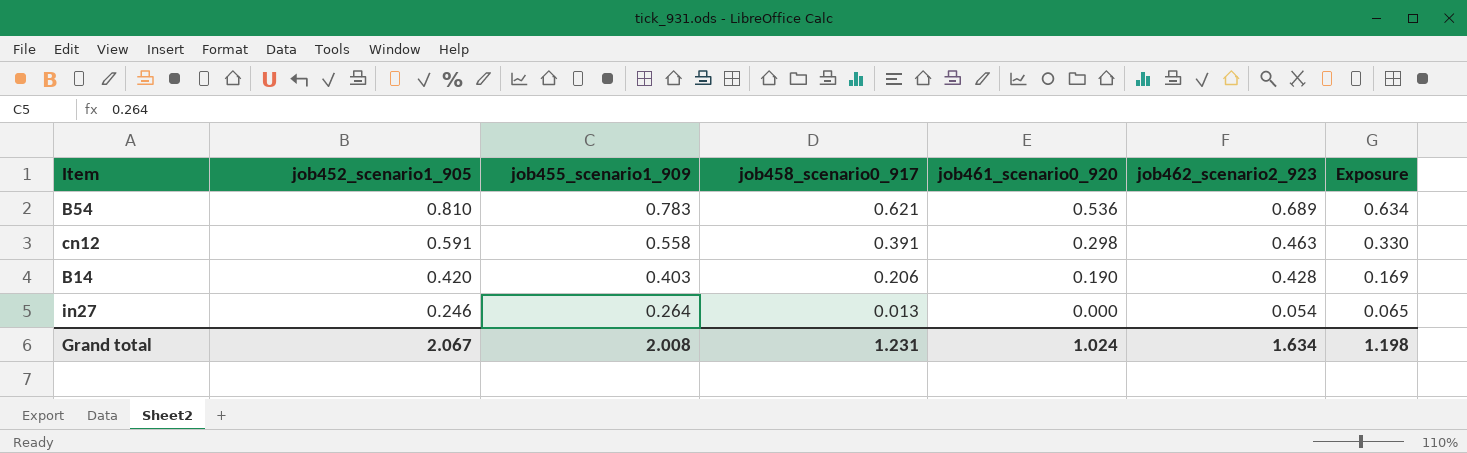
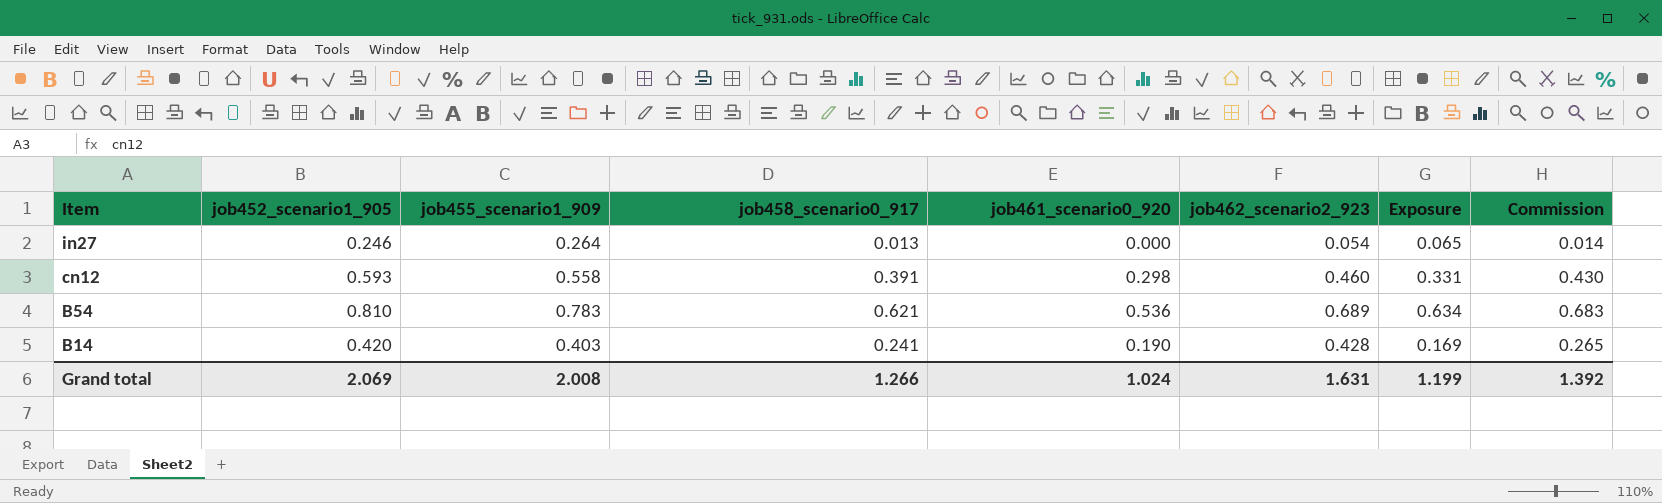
row order: job452_scenario1_905 descending -> Item descending
column Commission | formula: none -> [job458_scenario0_917] * 1.1
cn12 | job452_scenario1_905: 0.591 -> 0.593
cn12 | job462_scenario2_923: 0.463 -> 0.460
cn12 | Exposure: 0.330 -> 0.331
B14 | job458_scenario0_917: 0.206 -> 0.241
Grand total | job452_scenario1_905: 2.067 -> 2.069
Grand total | job458_scenario0_917: 1.231 -> 1.266
Grand total | job462_scenario2_923: 1.634 -> 1.631
Grand total | Exposure: 1.198 -> 1.199

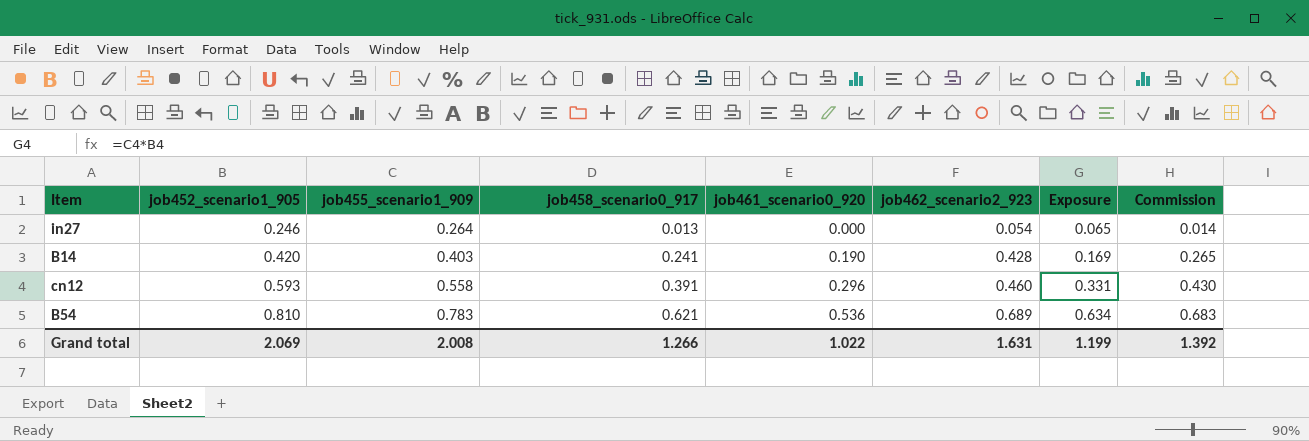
row order: Item descending -> job452_scenario1_905 ascending
cn12 | job461_scenario0_920: 0.298 -> 0.296
Grand total | job461_scenario0_920: 1.024 -> 1.022

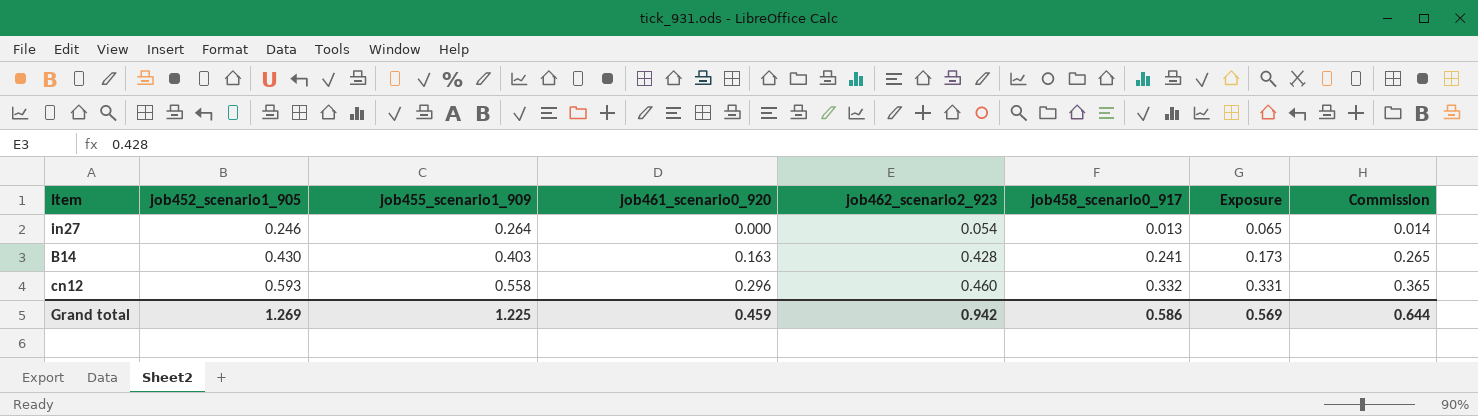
column job458_scenario0_917 | position: 4 -> 6
row B54: 0.810 | 0.783 | 0.621 | 0.536 | 0.689 | 0.634 | 0.683 -> none
B14 | job452_scenario1_905: 0.420 -> 0.430
B14 | job461_scenario0_920: 0.190 -> 0.163
B14 | Exposure: 0.169 -> 0.173
cn12 | job458_scenario0_917: 0.391 -> 0.332
cn12 | Commission: 0.430 -> 0.365
Grand total | job452_scenario1_905: 2.069 -> 1.269
Grand total | job455_scenario1_909: 2.008 -> 1.225
Grand total | job461_scenario0_920: 1.022 -> 0.459
Grand total | job462_scenario2_923: 1.631 -> 0.942
Grand total | job458_scenario0_917: 1.266 -> 0.586
Grand total | Exposure: 1.199 -> 0.569
Grand total | Commission: 1.392 -> 0.644

